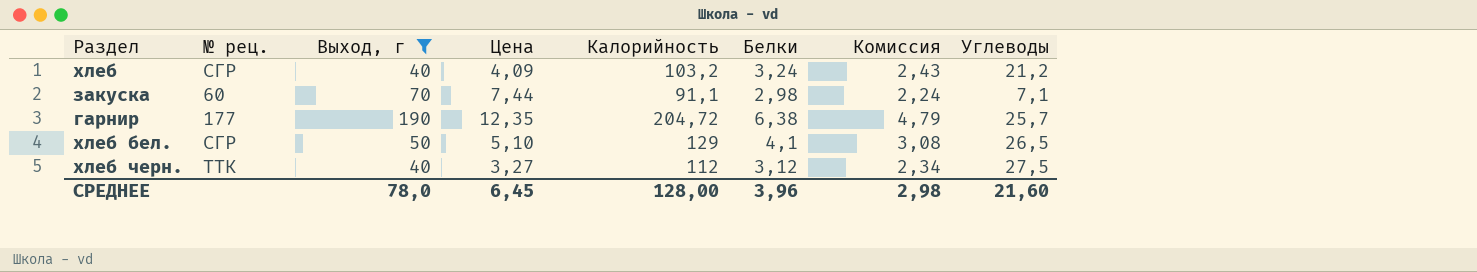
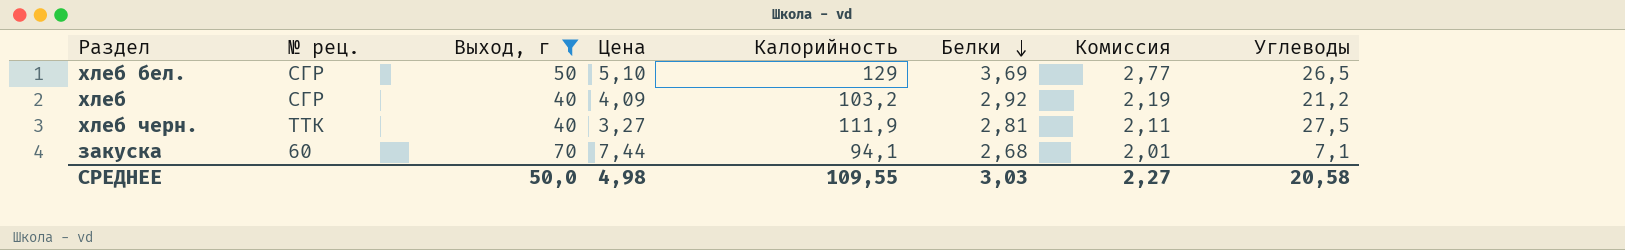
row order: none -> Белки descending
row гарнир: 177 | 190 | 12,35 | 204,72 | 6,38 | 4,79 | 25,7 -> none
хлеб бел. | Белки: 4,1 -> 3,69
хлеб бел. | Комиссия: 3,08 -> 2,77
хлеб | Белки: 3,24 -> 2,92
хлеб | Комиссия: 2,43 -> 2,19
хлеб черн. | Калорийность: 112 -> 111,9
хлеб черн. | Белки: 3,12 -> 2,81
хлеб черн. | Комиссия: 2,34 -> 2,11
закуска | Калорийность: 91,1 -> 94,1
закуска | Белки: 2,98 -> 2,68
закуска | Комиссия: 2,24 -> 2,01
СРЕДНЕЕ | Выход, г: 78,0 -> 50,0
СРЕДНЕЕ | Цена: 6,45 -> 4,98
СРЕДНЕЕ | Калорийность: 128,00 -> 109,55
СРЕДНЕЕ | Белки: 3,96 -> 3,03
СРЕДНЕЕ | Комиссия: 2,98 -> 2,27
СРЕДНЕЕ | Углеводы: 21,60 -> 20,58

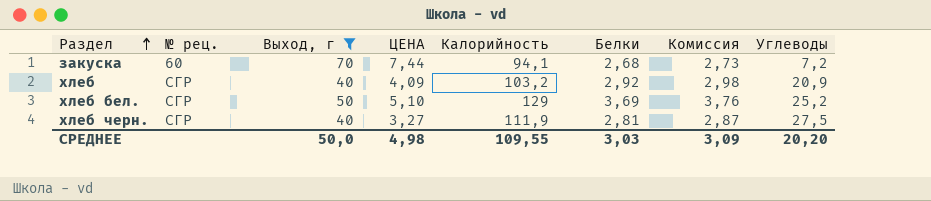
row order: Белки descending -> Раздел ascending
column name: Цена -> ЦЕНА
column Комиссия | formula: [Белки] * 0,75 -> [Белки] * 1,02
закуска | Углеводы: 7,1 -> 7,2
хлеб | Углеводы: 21,2 -> 20,9
хлеб бел. | Углеводы: 26,5 -> 25,2
хлеб черн. | № рец.: ТТК -> СГР
СРЕДНЕЕ | Комиссия: 2,27 -> 3,09
СРЕДНЕЕ | Углеводы: 20,58 -> 20,20

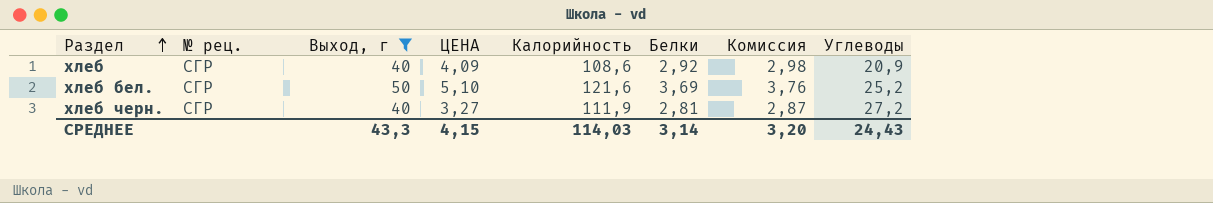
row закуска: 60 | 70 | 7,44 | 94,1 | 2,68 | 2,73 | 7,2 -> none
хлеб | Калорийность: 103,2 -> 108,6
хлеб бел. | Калорийность: 129 -> 121,6
хлеб черн. | Углеводы: 27,5 -> 27,2
СРЕДНЕЕ | Выход, г: 50,0 -> 43,3
СРЕДНЕЕ | ЦЕНА: 4,98 -> 4,15
СРЕДНЕЕ | Калорийность: 109,55 -> 114,03
СРЕДНЕЕ | Белки: 3,03 -> 3,14
СРЕДНЕЕ | Комиссия: 3,09 -> 3,20
СРЕДНЕЕ | Углеводы: 20,20 -> 24,43

